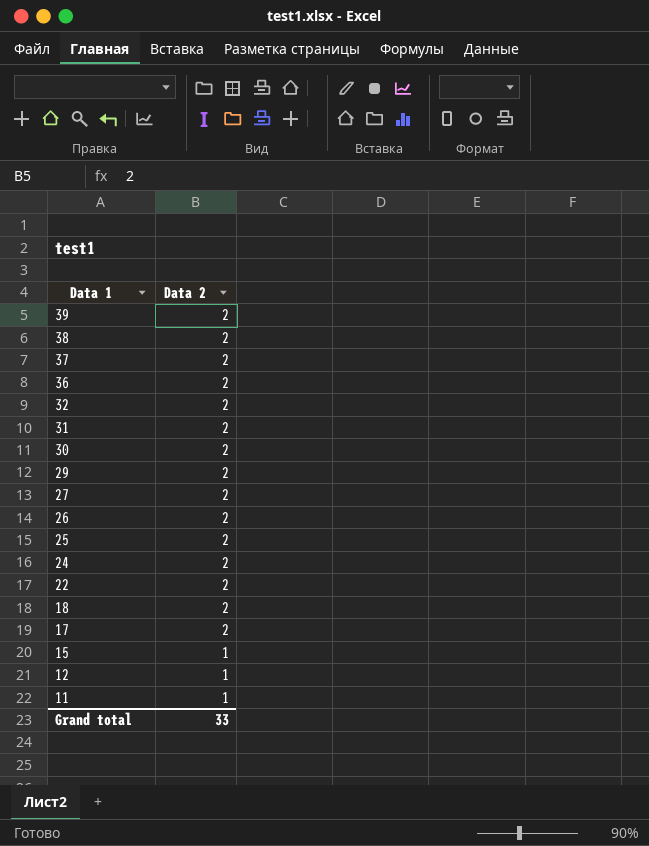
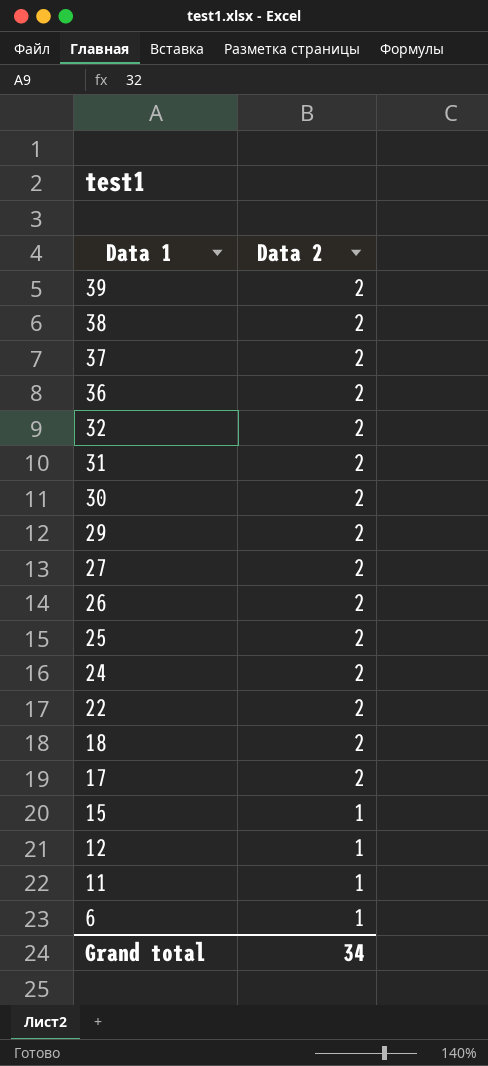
row 6: none -> 1
Grand total | Data 2: 33 -> 34

